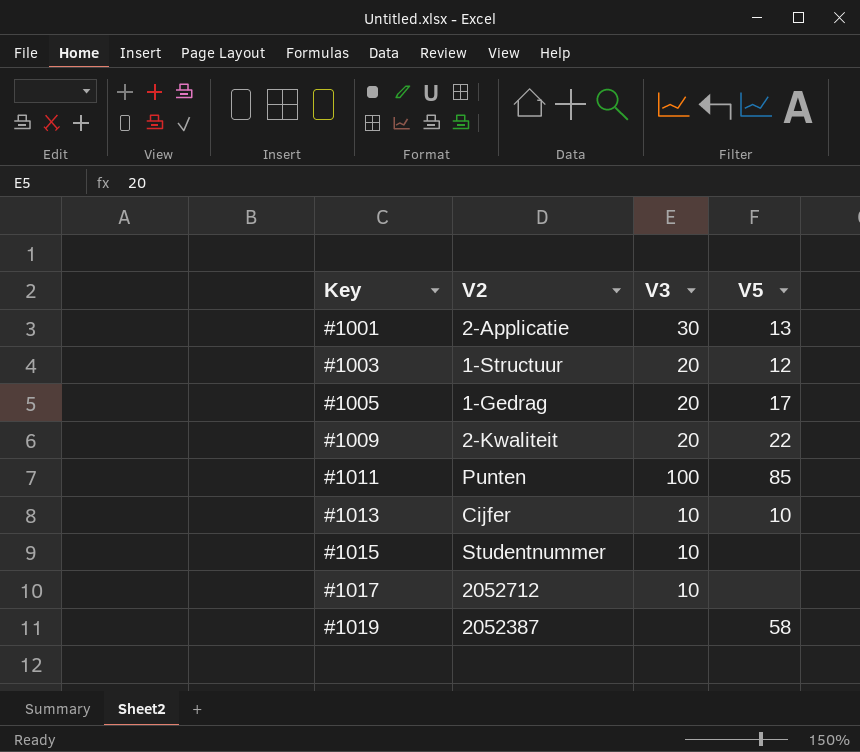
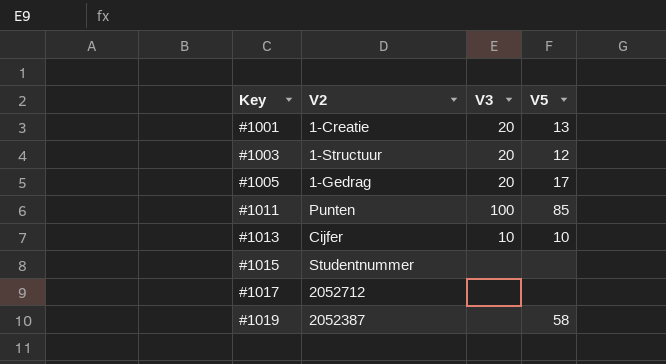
row #1009: 2-Kwaliteit | 20 | 22 -> none
#1001 | V2: 2-Applicatie -> 1-Creatie
#1001 | V3: 30 -> 20
#1015 | V3: 10 -> none
#1017 | V3: 10 -> none

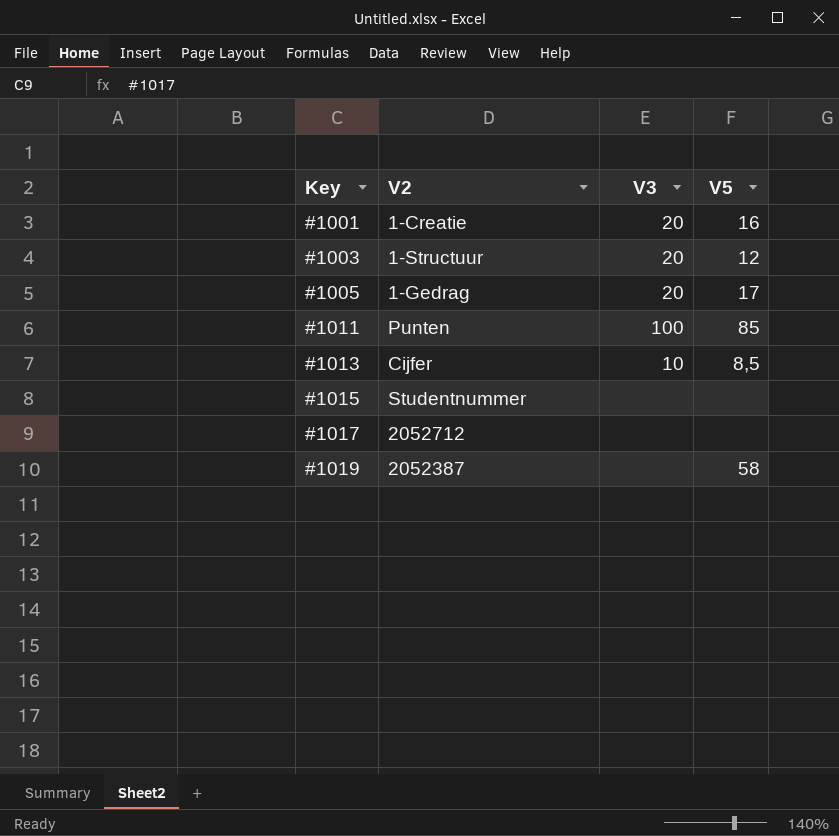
#1001 | V5: 13 -> 16
#1013 | V5: 10 -> 8,5

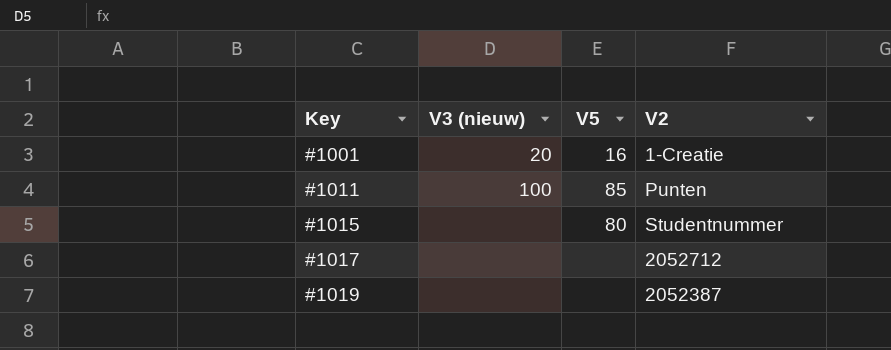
column name: V3 -> V3 (nieuw)
column V2 | position: 2 -> 4
row #1003: 1-Structuur | 20 | 12 -> none
row #1005: 1-Gedrag | 20 | 17 -> none
row #1013: Cijfer | 10 | 8,5 -> none
#1015 | V5: none -> 80
#1019 | V5: 58 -> none

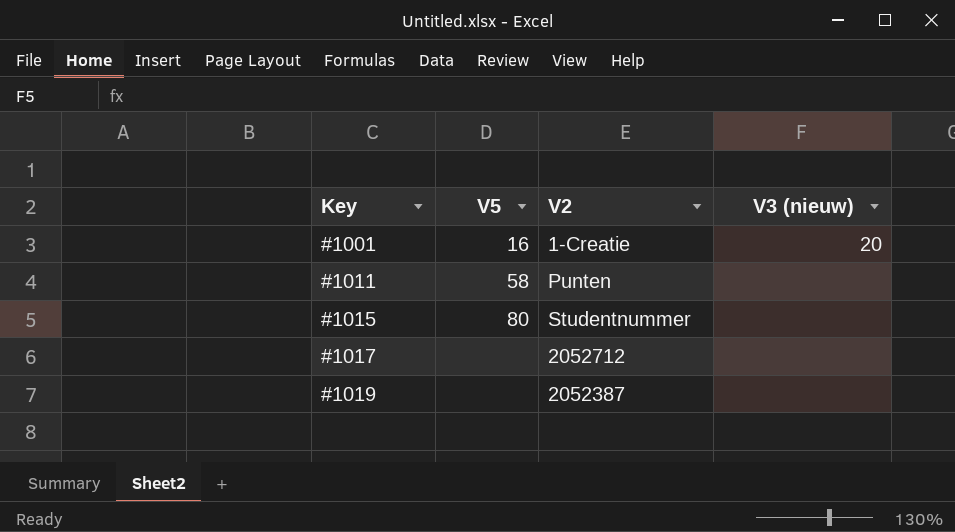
column V3 (nieuw) | position: 2 -> 4
#1011 | V5: 85 -> 58
#1011 | V3 (nieuw): 100 -> none

